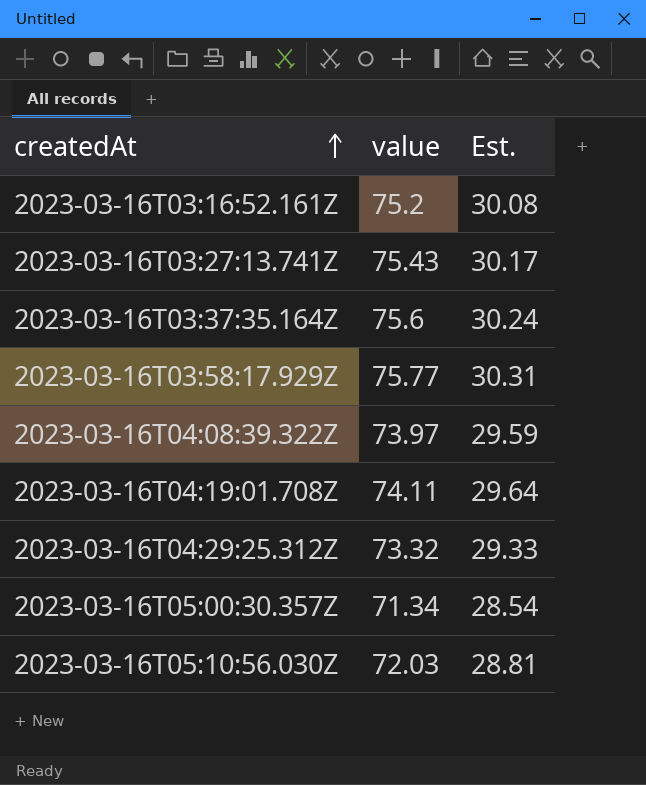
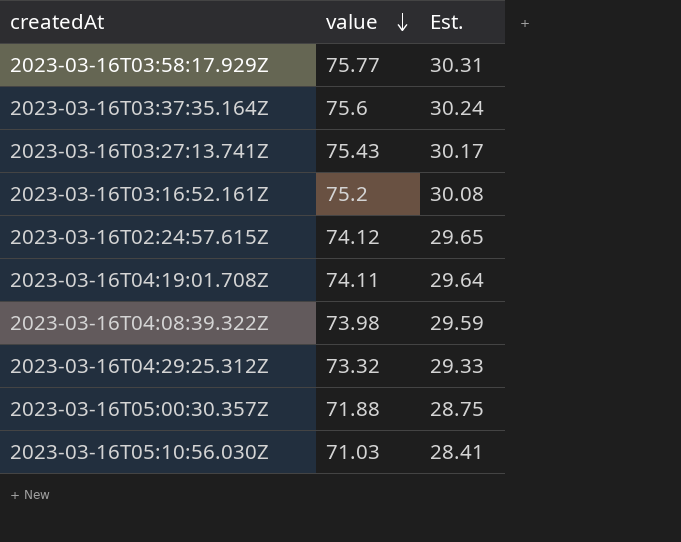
row order: createdAt ascending -> value descending
row 2023-03-16T02:24:57.615Z: none -> 74.12 | 29.65
2023-03-16T04:08:39.322Z | value: 73.97 -> 73.98
2023-03-16T05:00:30.357Z | value: 71.34 -> 71.88
2023-03-16T05:00:30.357Z | Est.: 28.54 -> 28.75
2023-03-16T05:10:56.030Z | value: 72.03 -> 71.03
2023-03-16T05:10:56.030Z | Est.: 28.81 -> 28.41

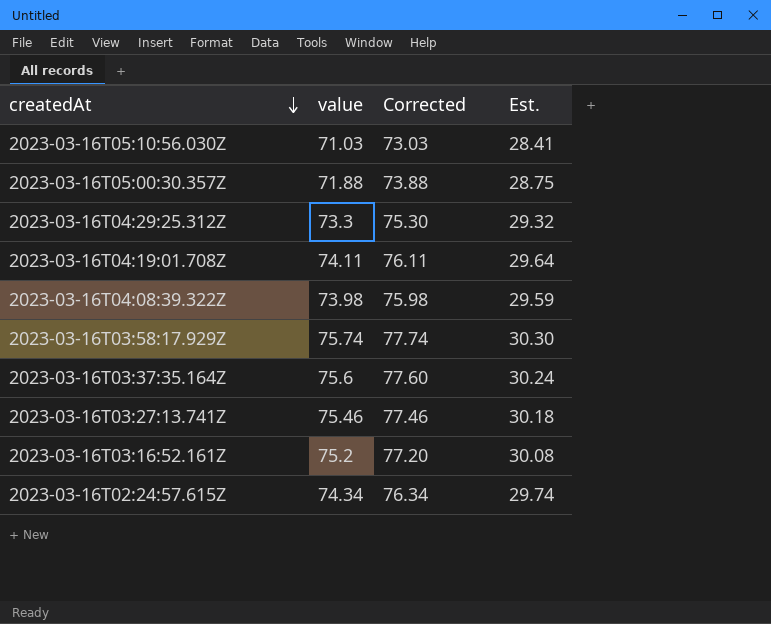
row order: value descending -> createdAt descending
column Corrected | formula: none -> [value] + 2
2023-03-16T04:29:25.312Z | value: 73.32 -> 73.3
2023-03-16T04:29:25.312Z | Est.: 29.33 -> 29.32
2023-03-16T03:58:17.929Z | value: 75.77 -> 75.74
2023-03-16T03:58:17.929Z | Est.: 30.31 -> 30.30
2023-03-16T03:27:13.741Z | value: 75.43 -> 75.46
2023-03-16T03:27:13.741Z | Est.: 30.17 -> 30.18
2023-03-16T02:24:57.615Z | value: 74.12 -> 74.34
2023-03-16T02:24:57.615Z | Est.: 29.65 -> 29.74

